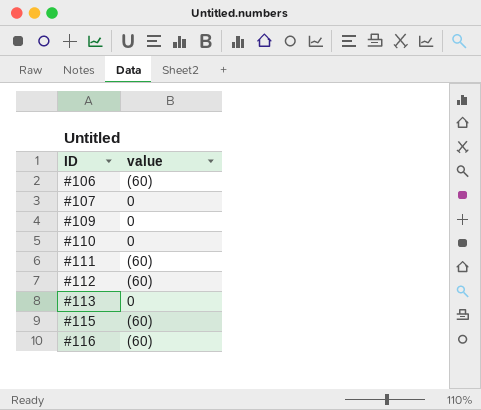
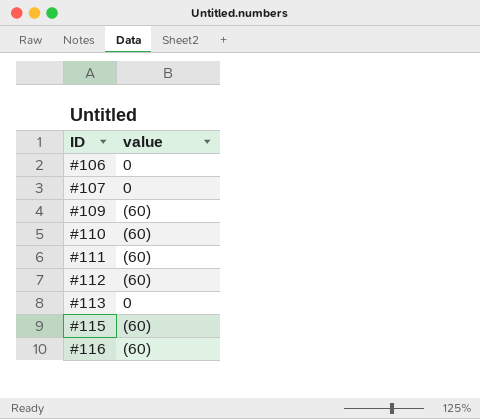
#106 | value: (60) -> 0
#109 | value: 0 -> (60)
#110 | value: 0 -> (60)

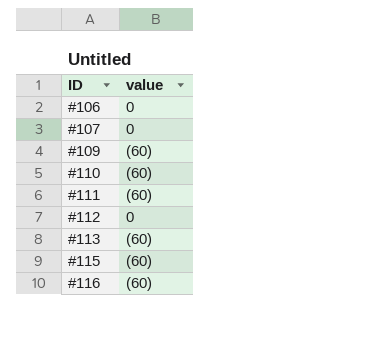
#112 | value: (60) -> 0
#113 | value: 0 -> (60)

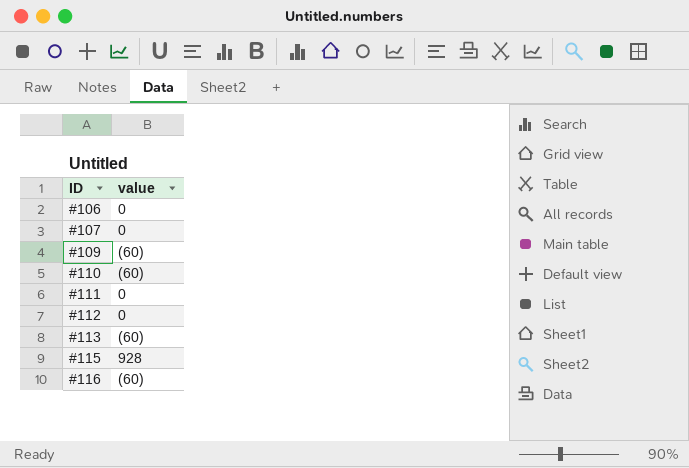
#111 | value: (60) -> 0
#115 | value: (60) -> 928

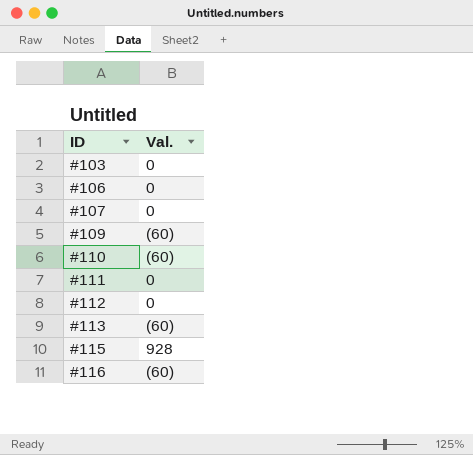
column name: value -> Val.
row #103: none -> 0

